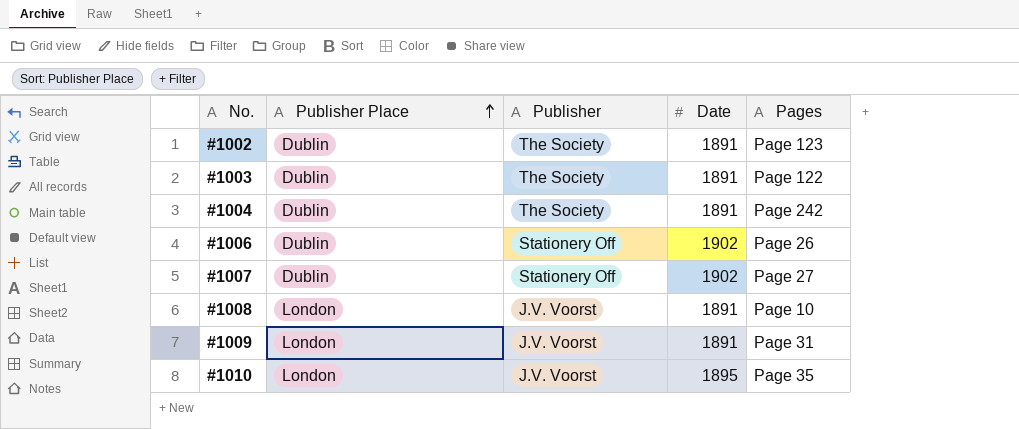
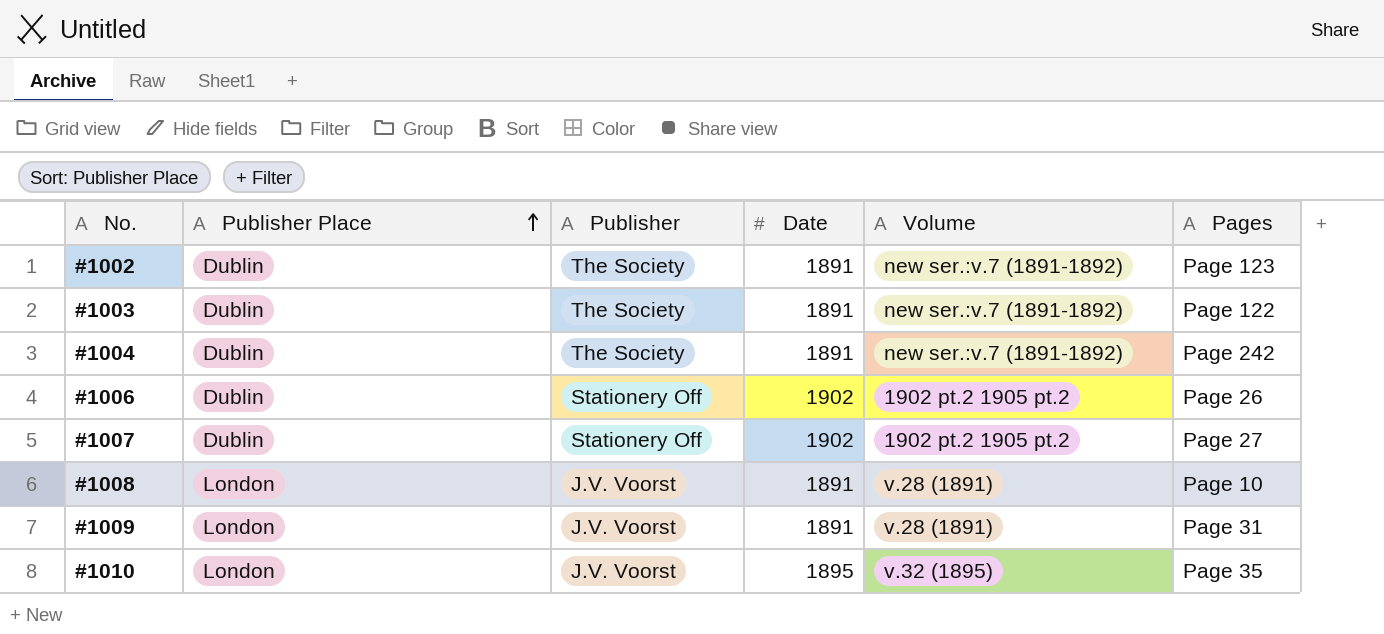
column Volume | position: none -> 5

